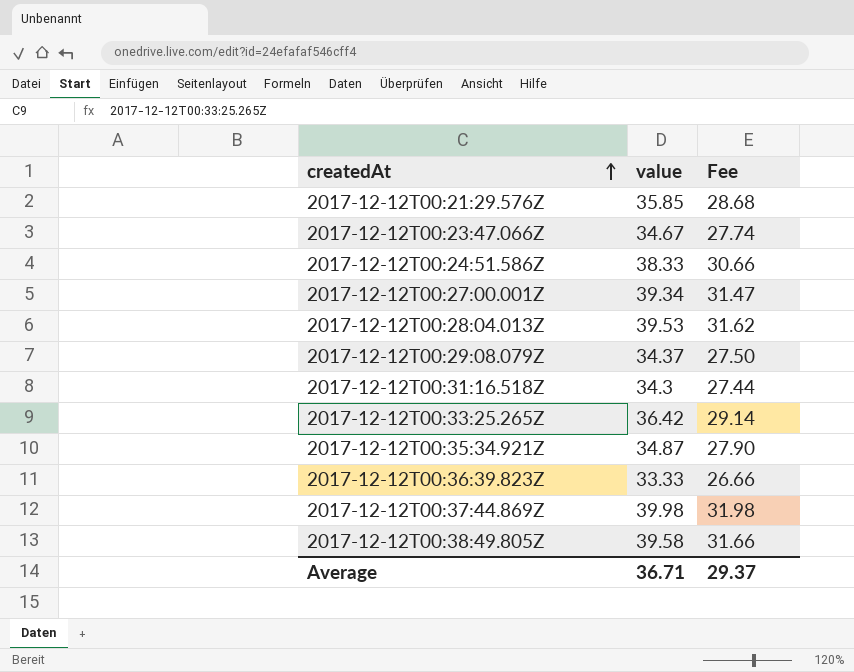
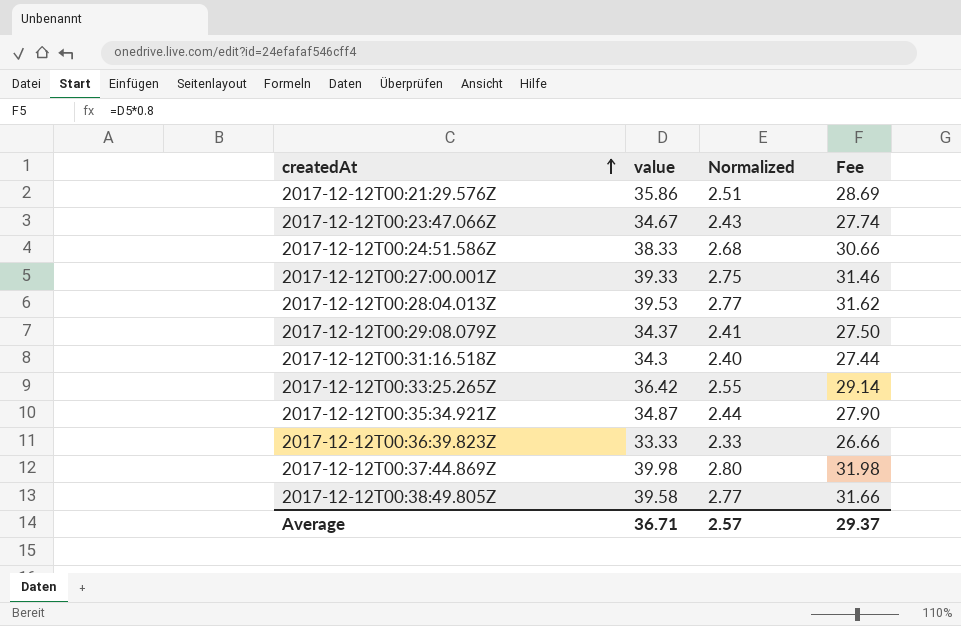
column Normalized | formula: none -> [value] * 0.07
2017-12-12T00:21:29.576Z | value: 35.85 -> 35.86
2017-12-12T00:21:29.576Z | Fee: 28.68 -> 28.69
2017-12-12T00:27:00.001Z | value: 39.34 -> 39.33
2017-12-12T00:27:00.001Z | Fee: 31.47 -> 31.46

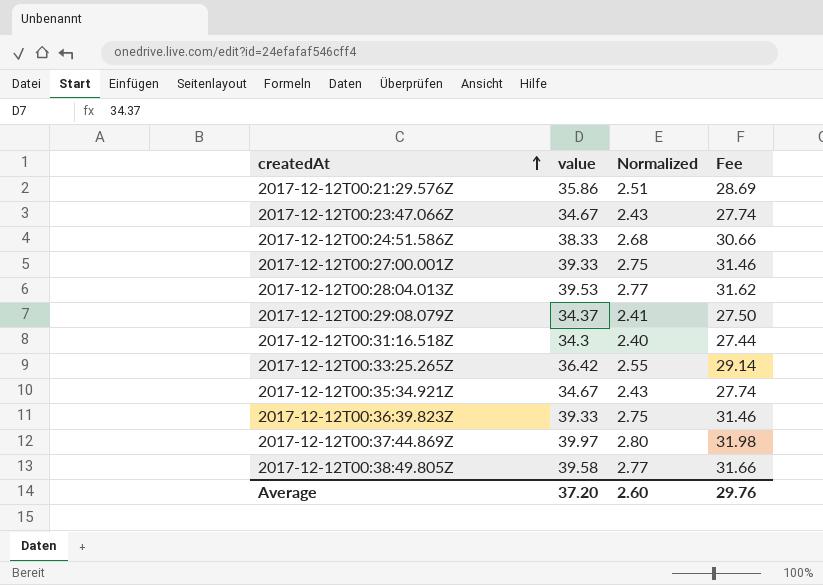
2017-12-12T00:35:34.921Z | value: 34.87 -> 34.67
2017-12-12T00:35:34.921Z | Normalized: 2.44 -> 2.43
2017-12-12T00:35:34.921Z | Fee: 27.90 -> 27.74
2017-12-12T00:36:39.823Z | value: 33.33 -> 39.33
2017-12-12T00:36:39.823Z | Normalized: 2.33 -> 2.75
2017-12-12T00:36:39.823Z | Fee: 26.66 -> 31.46
2017-12-12T00:37:44.869Z | value: 39.98 -> 39.97
Average | value: 36.71 -> 37.20
Average | Normalized: 2.57 -> 2.60
Average | Fee: 29.37 -> 29.76

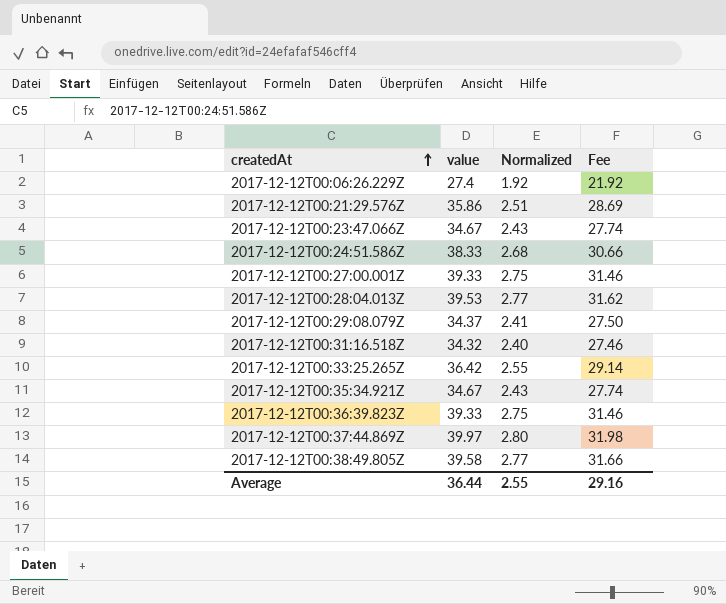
row 2017-12-12T00:06:26.229Z: none -> 27.4 | 1.92 | 21.92
2017-12-12T00:31:16.518Z | value: 34.3 -> 34.32
2017-12-12T00:31:16.518Z | Fee: 27.44 -> 27.46
Average | value: 37.20 -> 36.44
Average | Normalized: 2.60 -> 2.55
Average | Fee: 29.76 -> 29.16

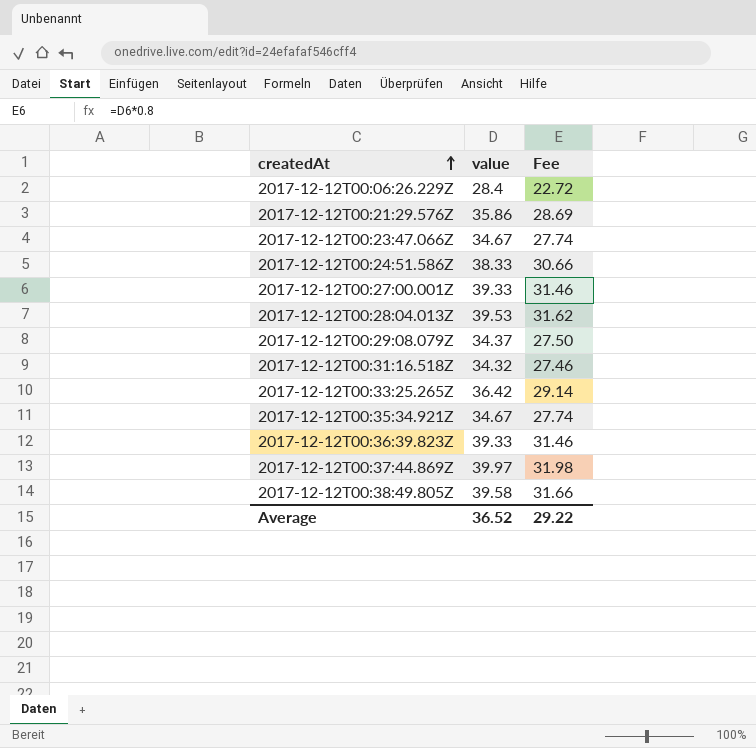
column Normalized | formula: [value] * 0.07 -> none
2017-12-12T00:06:26.229Z | value: 27.4 -> 28.4
2017-12-12T00:06:26.229Z | Fee: 21.92 -> 22.72
Average | value: 36.44 -> 36.52
Average | Fee: 29.16 -> 29.22

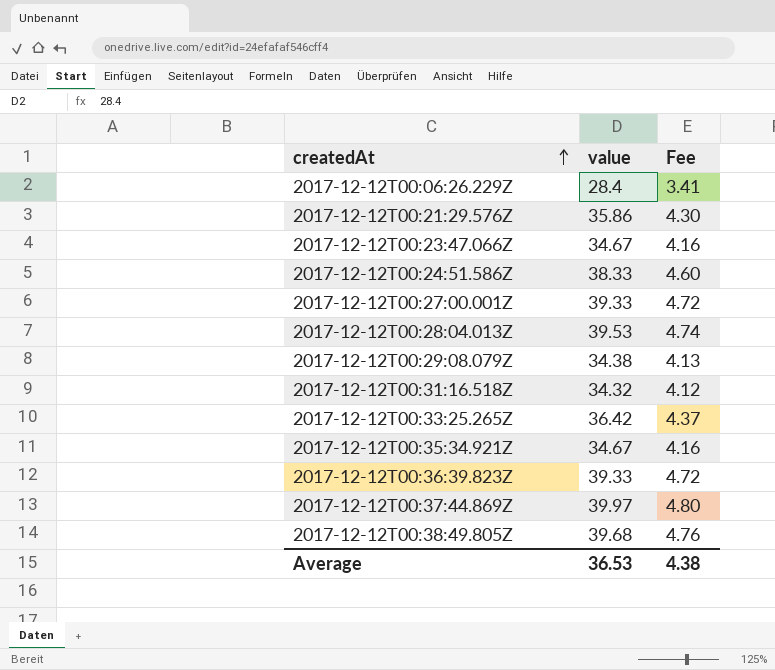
column Fee | formula: [value] * 0.8 -> [value] * 0.12
2017-12-12T00:29:08.079Z | value: 34.37 -> 34.38
2017-12-12T00:38:49.805Z | value: 39.58 -> 39.68
Average | value: 36.52 -> 36.53
Average | Fee: 29.22 -> 4.38

